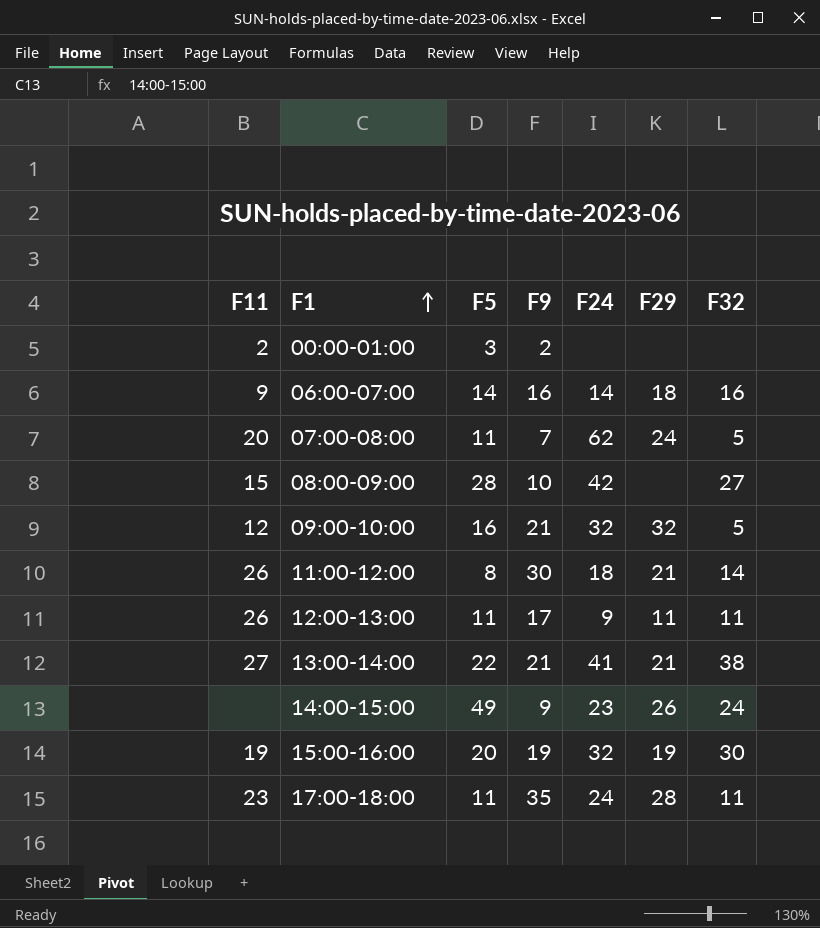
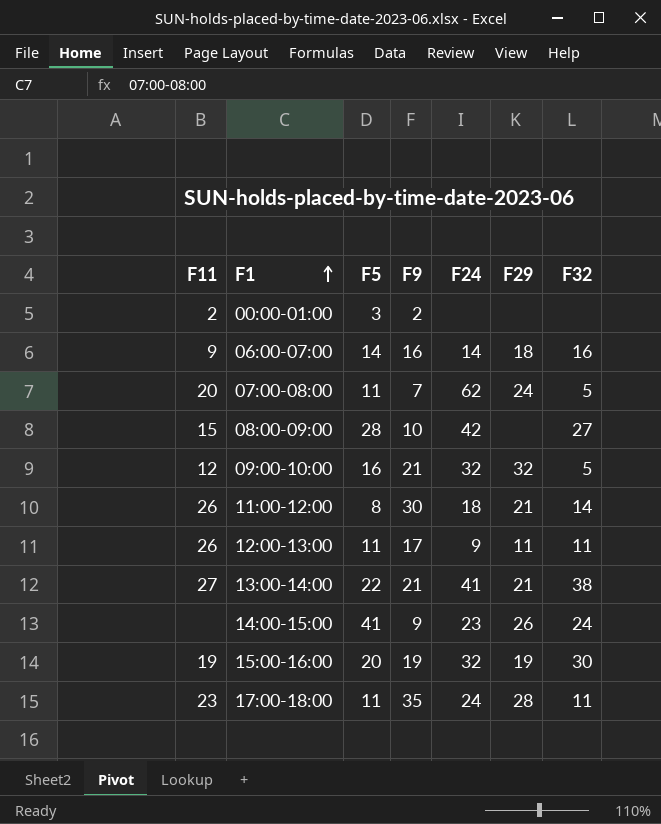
14:00-15:00 | F5: 49 -> 41

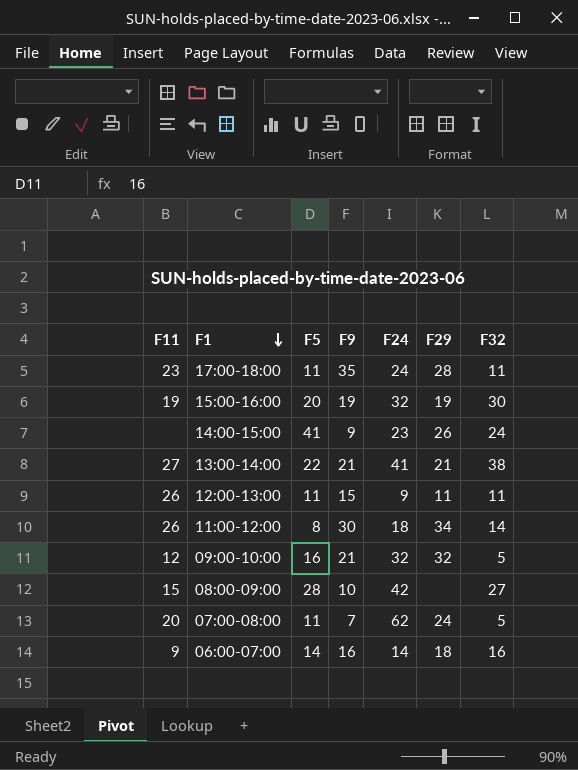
row order: F1 ascending -> F1 descending
row 00:00-01:00: 2 | 3 | 2 | none | none | none -> none
12:00-13:00 | F9: 17 -> 15
11:00-12:00 | F29: 21 -> 34

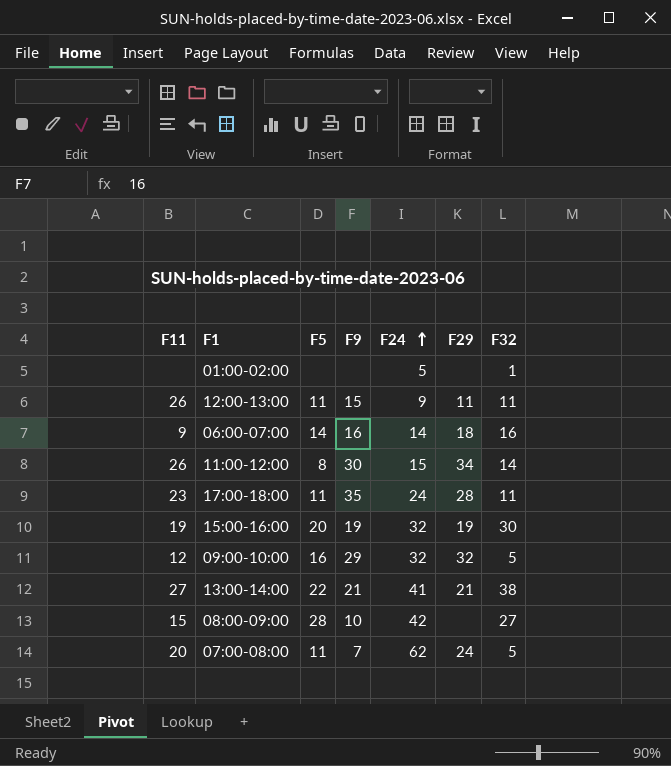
row order: F1 descending -> F24 ascending
row 14:00-15:00: none | 41 | 9 | 23 | 26 | 24 -> none
row 01:00-02:00: none -> none | none | none | 5 | none | 1
11:00-12:00 | F24: 18 -> 15
09:00-10:00 | F9: 21 -> 29

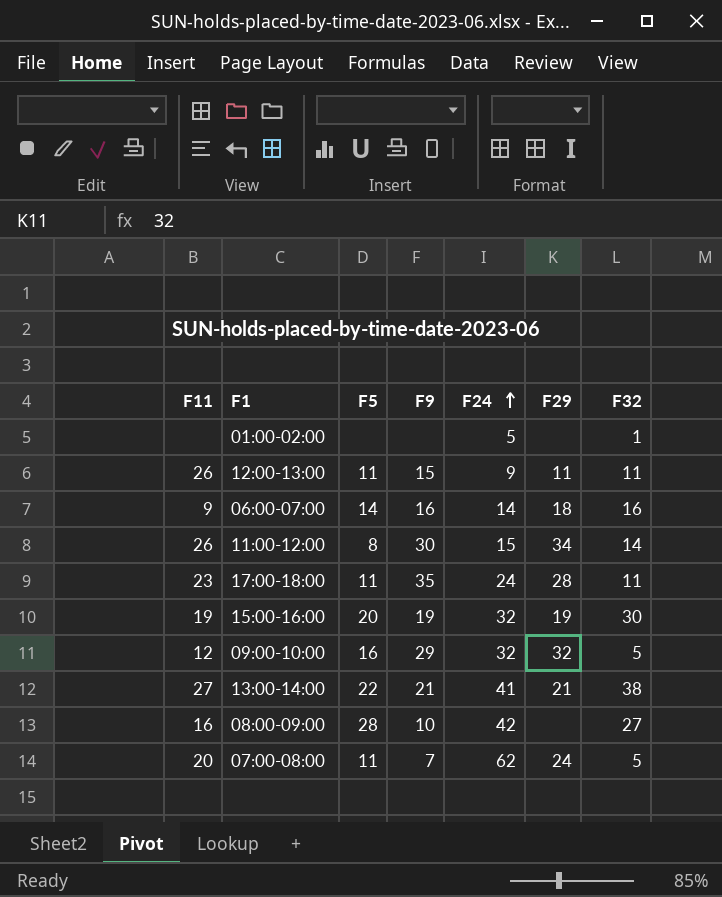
08:00-09:00 | F11: 15 -> 16

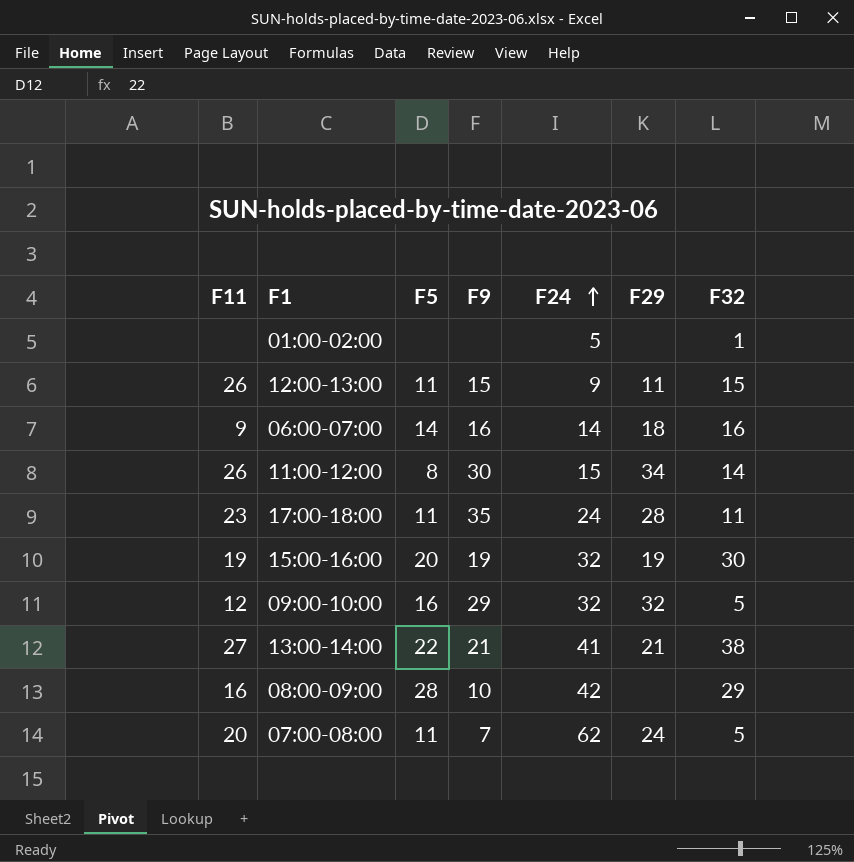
12:00-13:00 | F32: 11 -> 15
08:00-09:00 | F32: 27 -> 29

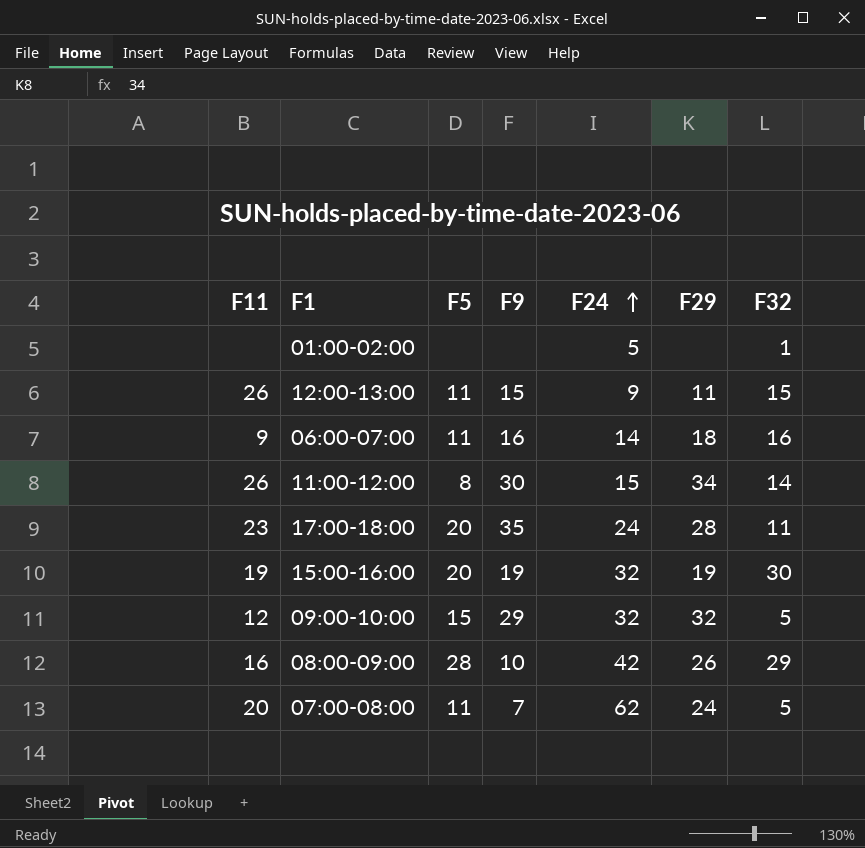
row 13:00-14:00: 27 | 22 | 21 | 41 | 21 | 38 -> none
06:00-07:00 | F5: 14 -> 11
17:00-18:00 | F5: 11 -> 20
09:00-10:00 | F5: 16 -> 15
08:00-09:00 | F29: none -> 26

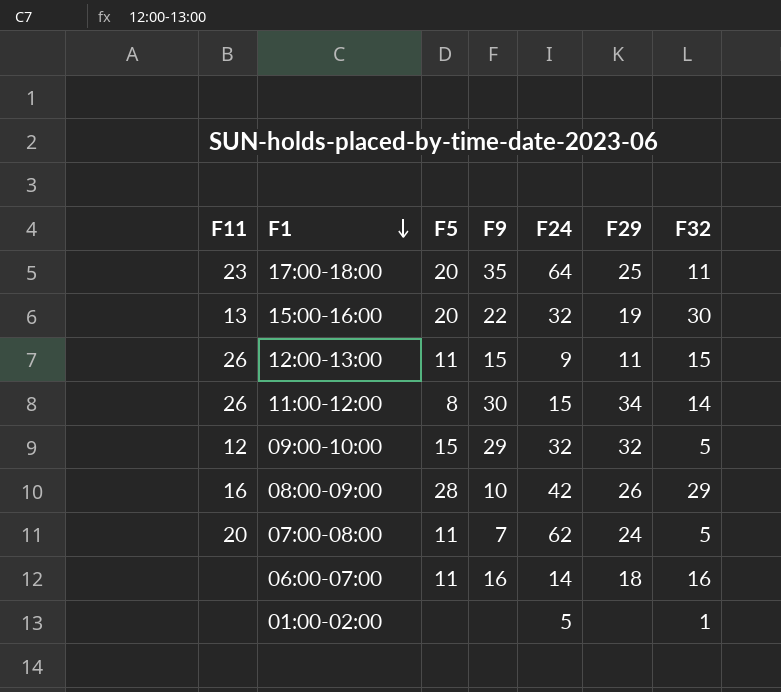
row order: F24 ascending -> F1 descending
17:00-18:00 | F24: 24 -> 64
17:00-18:00 | F29: 28 -> 25
15:00-16:00 | F11: 19 -> 13
15:00-16:00 | F9: 19 -> 22
06:00-07:00 | F11: 9 -> none

